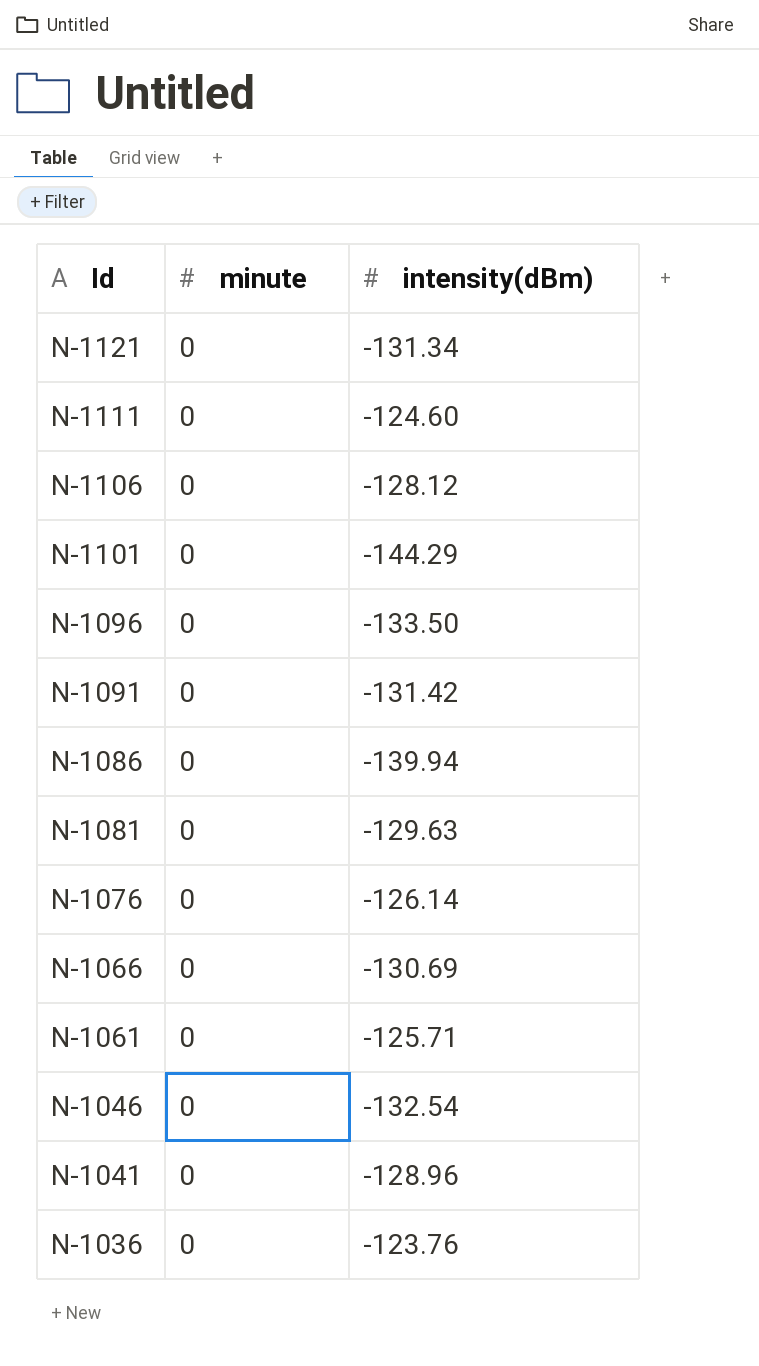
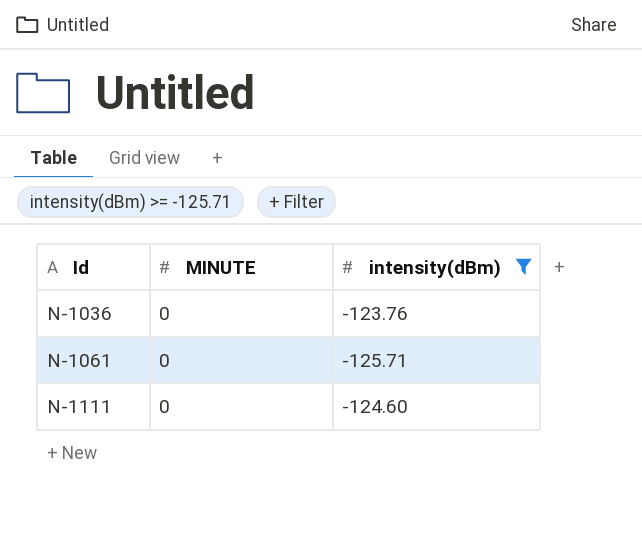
filter: none -> intensity(dBm) >= -125.71
row order: Id descending -> Id ascending
column name: minute -> MINUTE

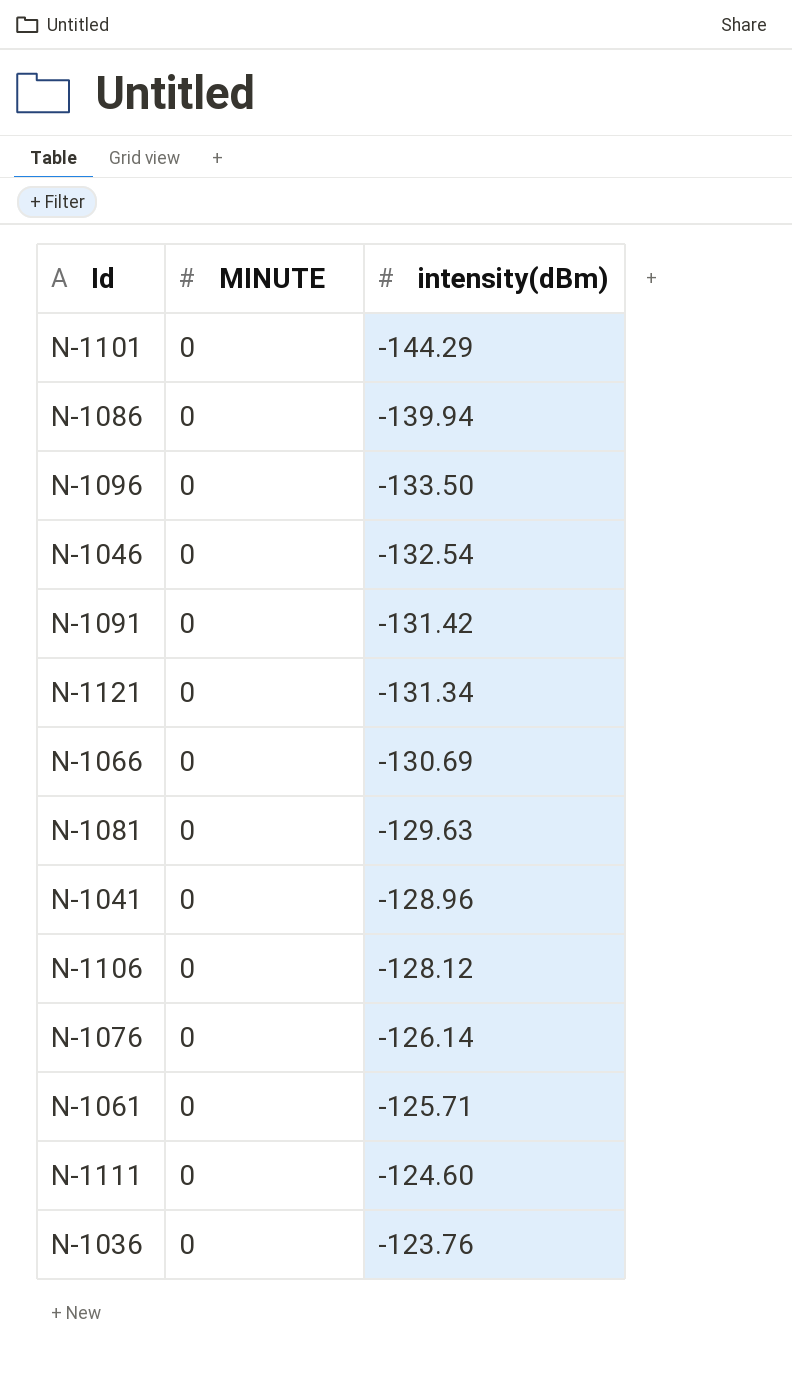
filter: intensity(dBm) >= -125.71 -> none
row order: Id ascending -> intensity(dBm) ascending

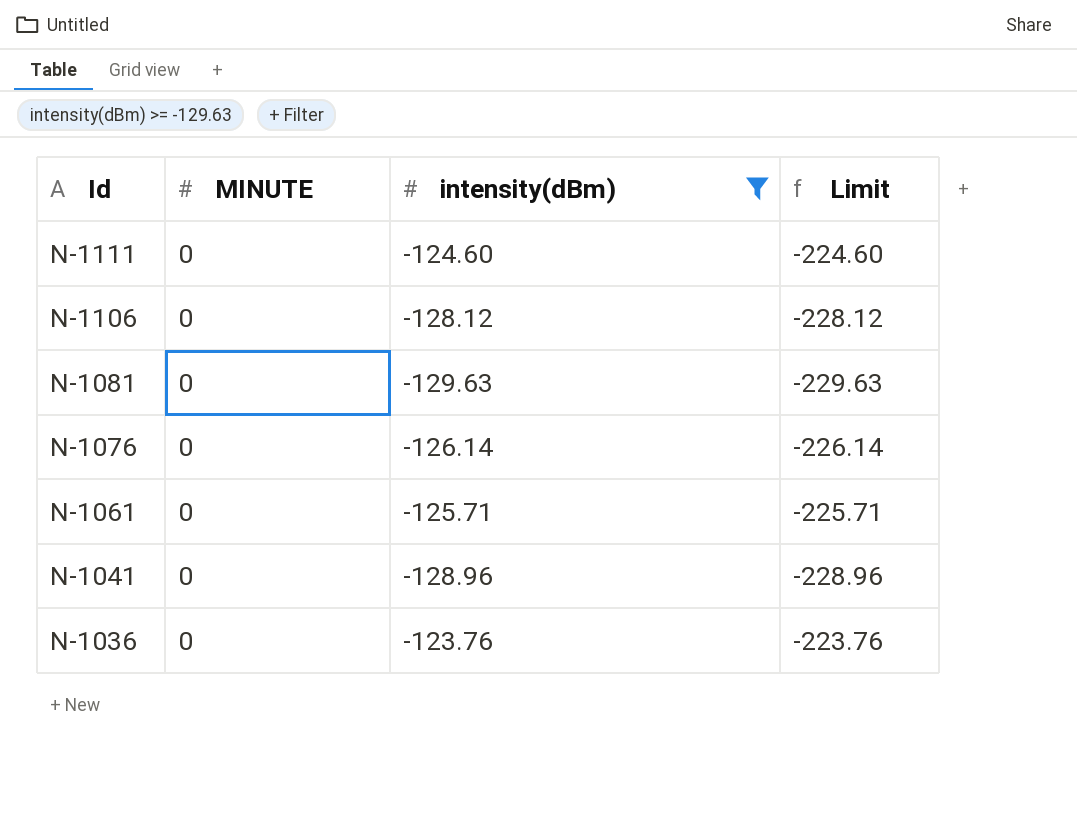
filter: none -> intensity(dBm) >= -129.63
row order: intensity(dBm) ascending -> Id descending
column Limit | formula: none -> [intensity(dBm)] - 100

